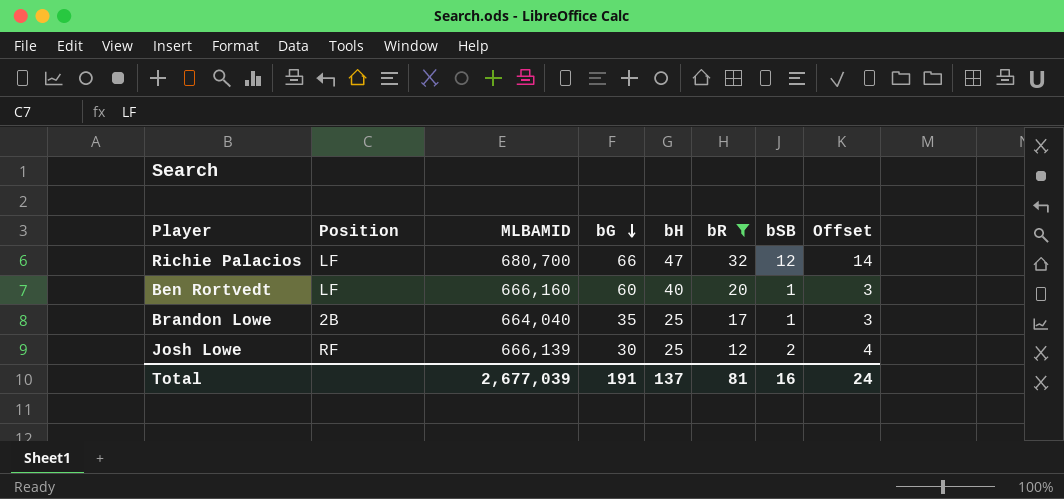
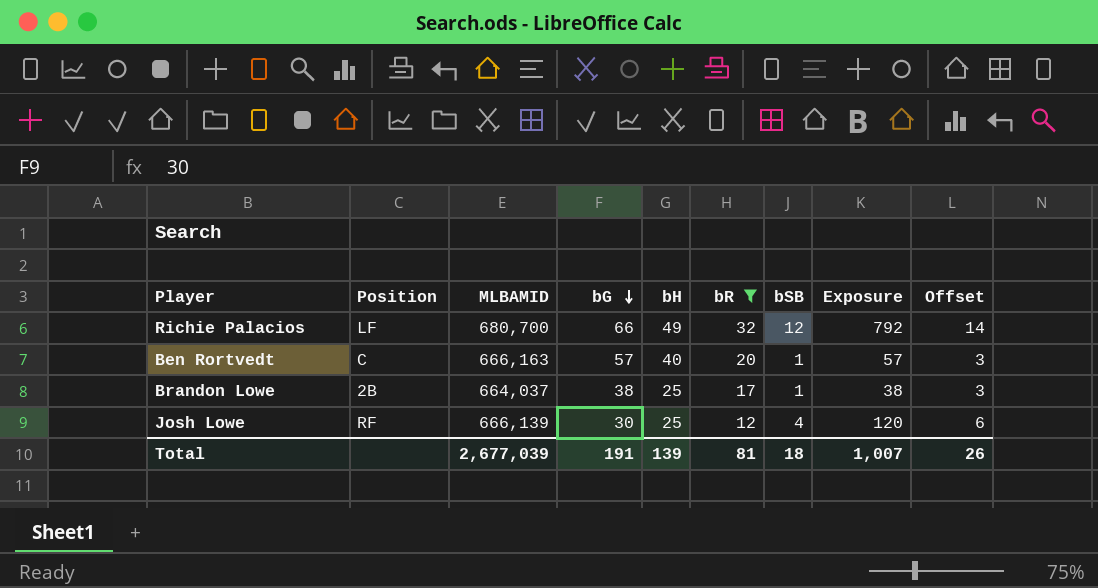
column Exposure | formula: none -> [bG] * [bSB]
Richie Palacios | bH: 47 -> 49
Ben Rortvedt | Position: LF -> C
Ben Rortvedt | MLBAMID: 666,160 -> 666,163
Ben Rortvedt | bG: 60 -> 57
Brandon Lowe | MLBAMID: 664,040 -> 664,037
Brandon Lowe | bG: 35 -> 38
Josh Lowe | bSB: 2 -> 4
Josh Lowe | Offset: 4 -> 6
Total | bH: 137 -> 139
Total | bSB: 16 -> 18
Total | Offset: 24 -> 26

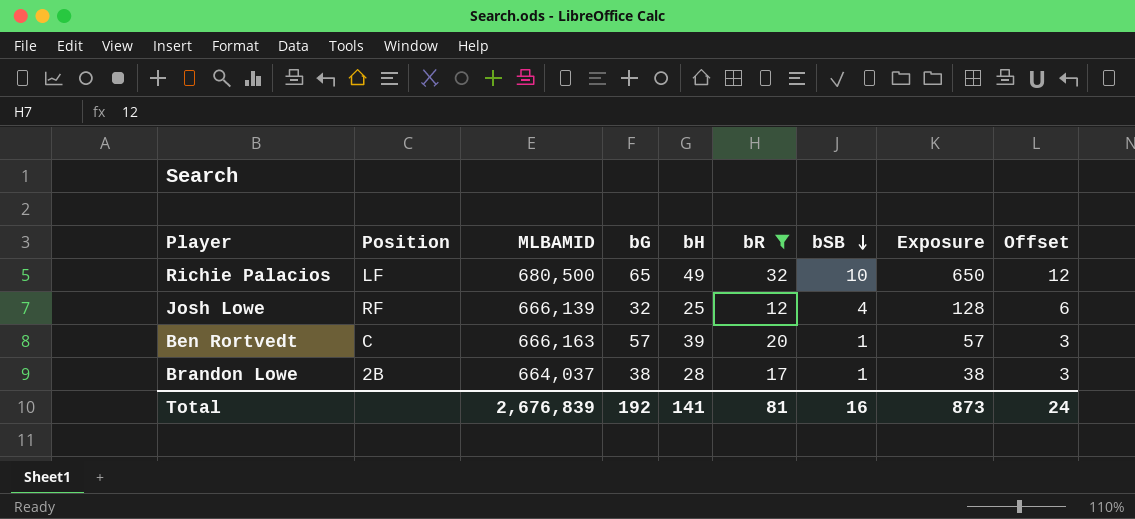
row order: bG descending -> bSB descending
Richie Palacios | MLBAMID: 680,700 -> 680,500
Richie Palacios | bG: 66 -> 65
Richie Palacios | bSB: 12 -> 10
Richie Palacios | Exposure: 792 -> 650
Richie Palacios | Offset: 14 -> 12
Josh Lowe | bG: 30 -> 32
Josh Lowe | Exposure: 120 -> 128
Ben Rortvedt | bH: 40 -> 39
Brandon Lowe | bH: 25 -> 28
Total | MLBAMID: 2,677,039 -> 2,676,839
Total | bG: 191 -> 192
Total | bH: 139 -> 141
Total | bSB: 18 -> 16
Total | Exposure: 1,007 -> 873
Total | Offset: 26 -> 24

